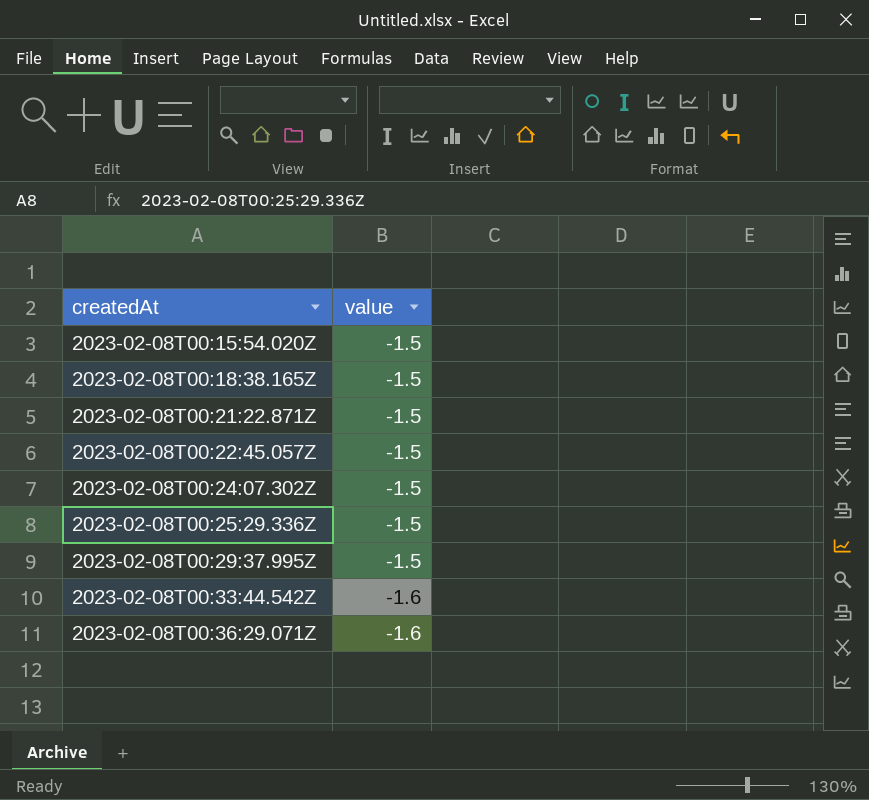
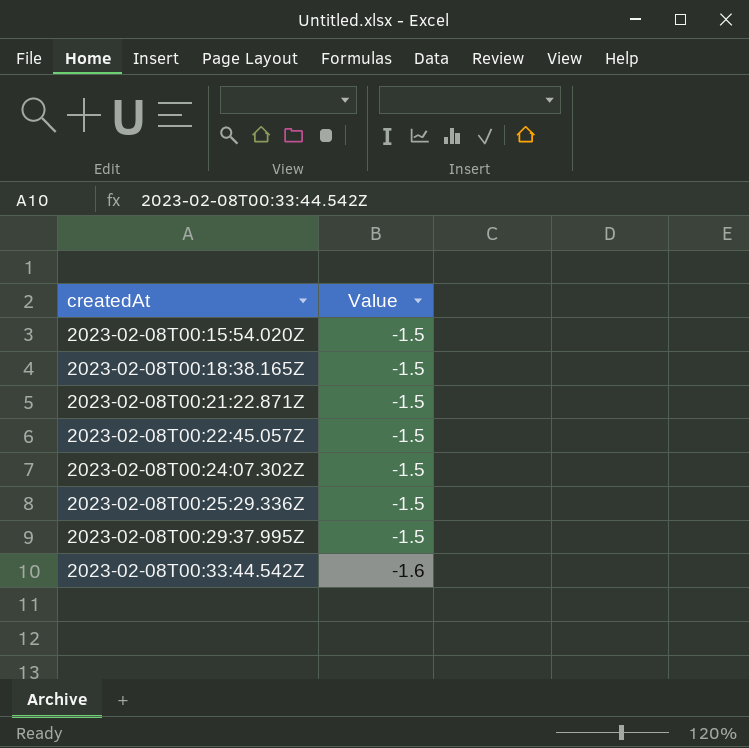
column name: value -> Value
row 2023-02-08T00:36:29.071Z: -1.6 -> none

